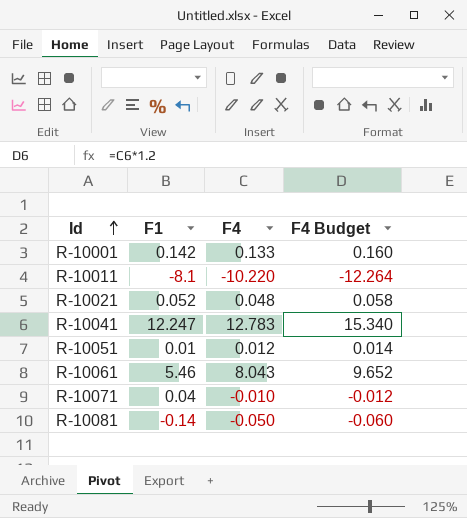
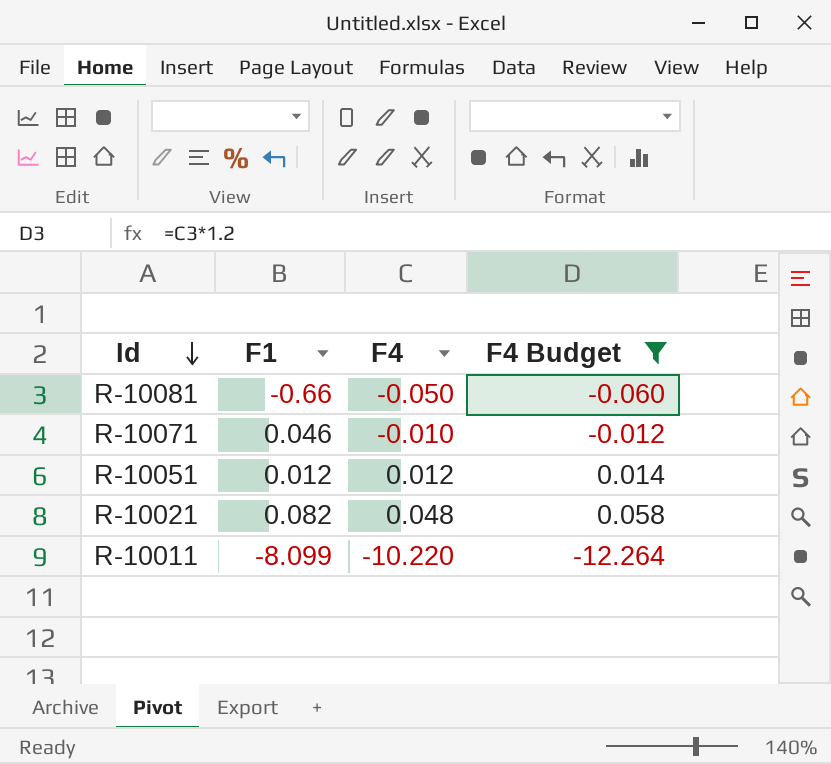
filter: none -> F4 Budget <= 0.058
row order: Id ascending -> Id descending
R-10081 | F1: -0.14 -> -0.66
R-10071 | F1: 0.04 -> 0.046
R-10051 | F1: 0.01 -> 0.012
R-10021 | F1: 0.052 -> 0.082
R-10011 | F1: -8.1 -> -8.099

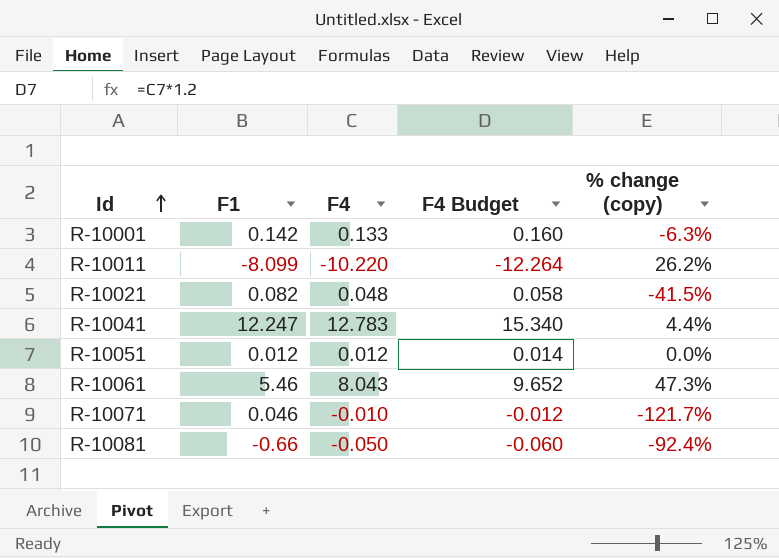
filter: F4 Budget <= 0.058 -> none
row order: Id descending -> Id ascending
column % change (copy) | formula: none -> ([F4] - [F1]) / [F1]

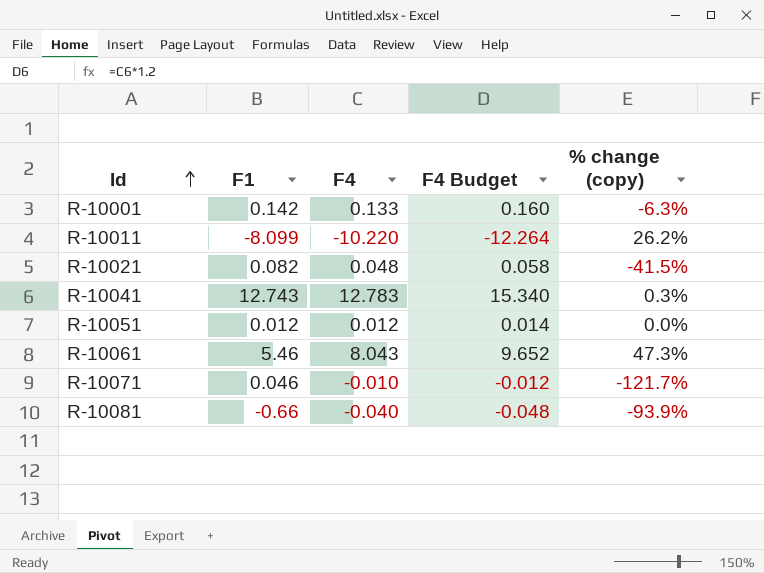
R-10041 | F1: 12.247 -> 12.743
R-10041 | % change (copy): 4.4% -> 0.3%
R-10081 | F4: -0.050 -> -0.040
R-10081 | F4 Budget: -0.060 -> -0.048
R-10081 | % change (copy): -92.4% -> -93.9%

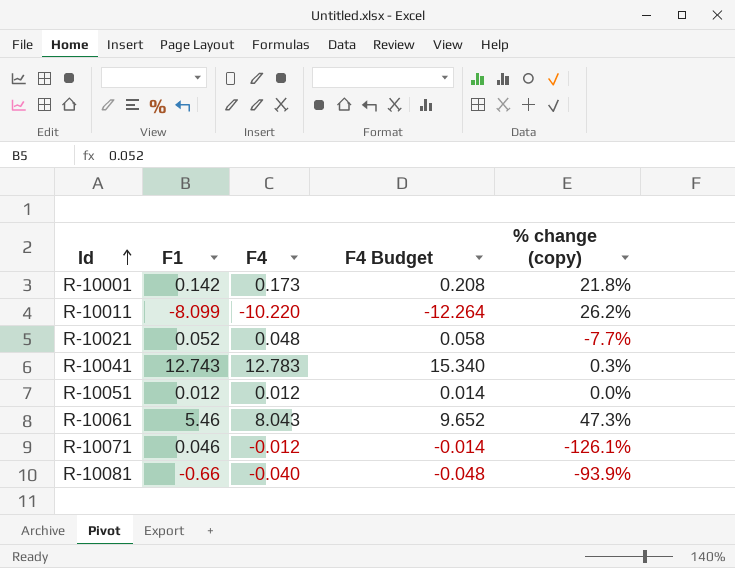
R-10001 | F4: 0.133 -> 0.173
R-10001 | F4 Budget: 0.160 -> 0.208
R-10001 | % change (copy): -6.3% -> 21.8%
R-10021 | F1: 0.082 -> 0.052
R-10021 | % change (copy): -41.5% -> -7.7%
R-10071 | F4: -0.010 -> -0.012
R-10071 | F4 Budget: -0.012 -> -0.014
R-10071 | % change (copy): -121.7% -> -126.1%

